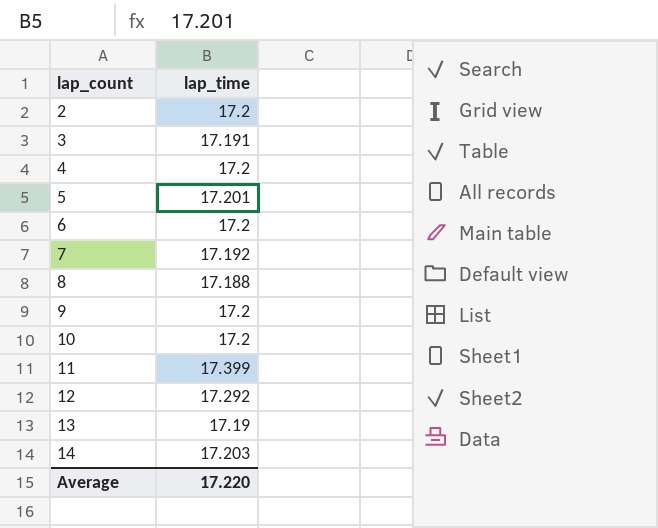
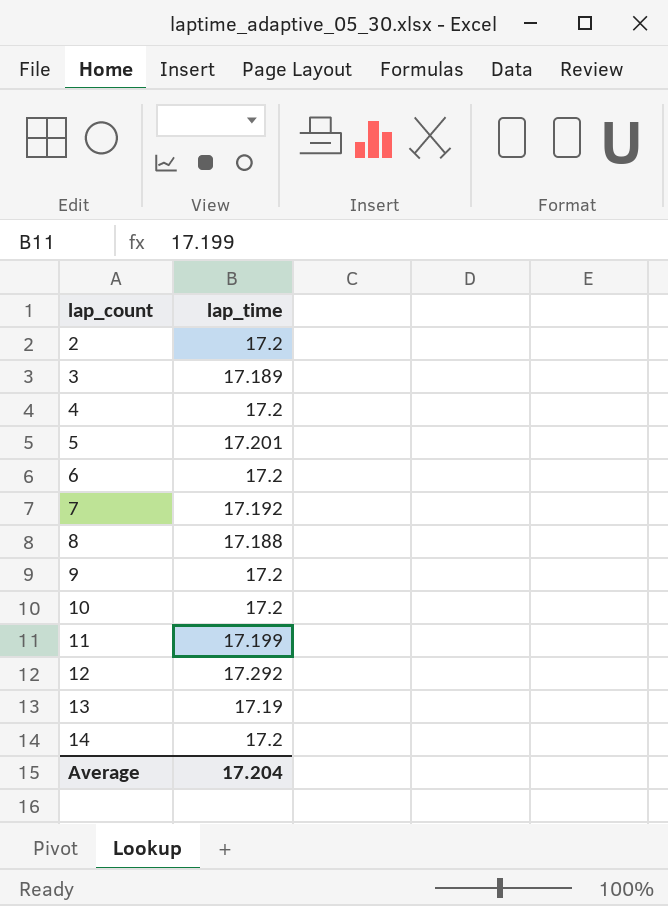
3 | lap_time: 17.191 -> 17.189
11 | lap_time: 17.399 -> 17.199
14 | lap_time: 17.203 -> 17.2
Average | lap_time: 17.220 -> 17.204

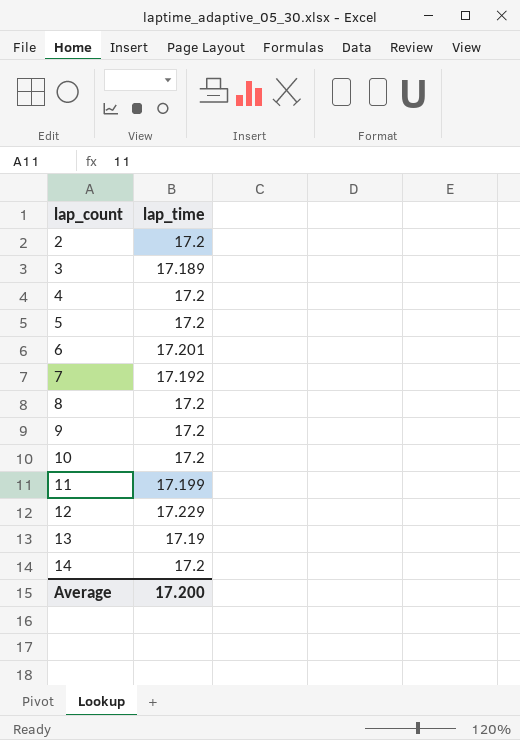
5 | lap_time: 17.201 -> 17.2
6 | lap_time: 17.2 -> 17.201
8 | lap_time: 17.188 -> 17.2
12 | lap_time: 17.292 -> 17.229
Average | lap_time: 17.204 -> 17.200

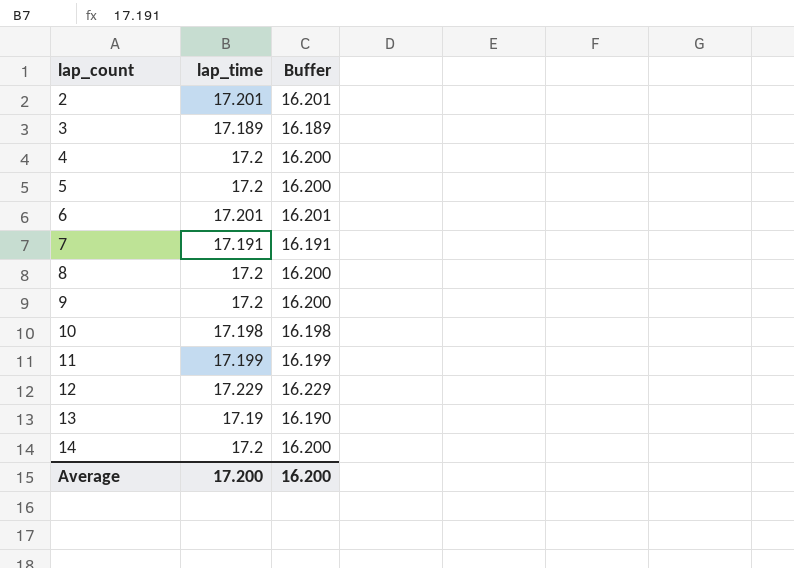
column Buffer | formula: none -> [lap_time] - 1
2 | lap_time: 17.2 -> 17.201
7 | lap_time: 17.192 -> 17.191
10 | lap_time: 17.2 -> 17.198

